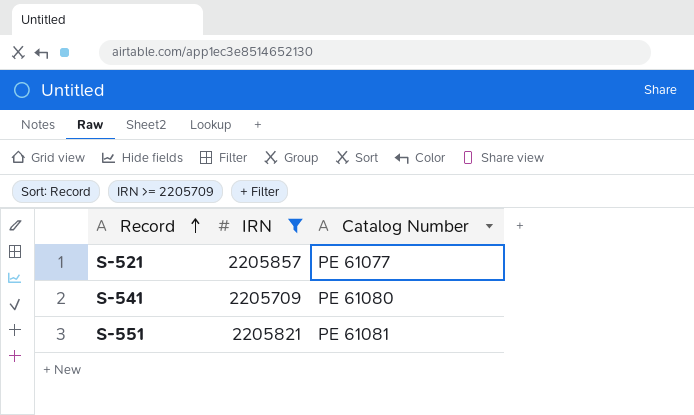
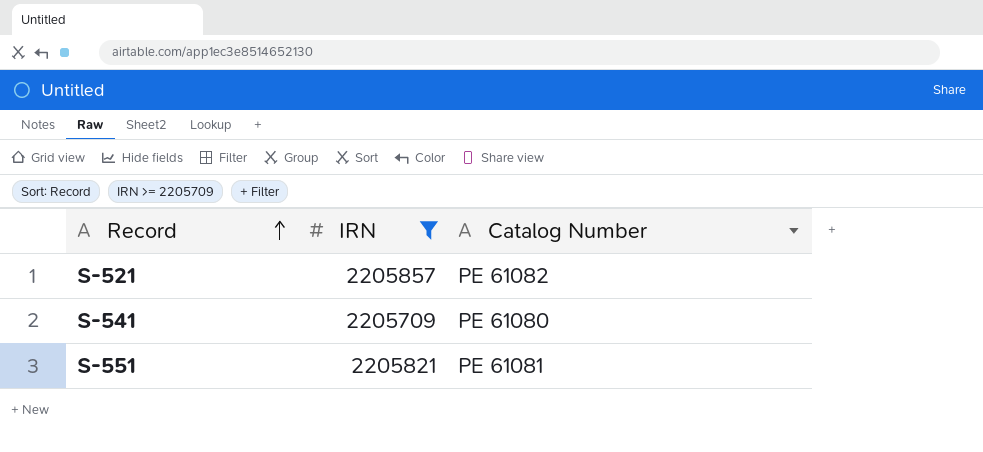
S-521 | Catalog Number: PE 61077 -> PE 61082

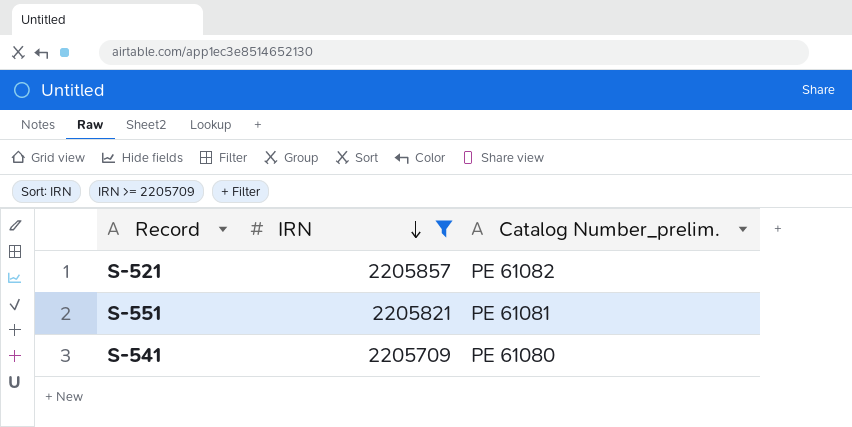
row order: Record ascending -> IRN descending
column name: Catalog Number -> Catalog Number_prelim.

